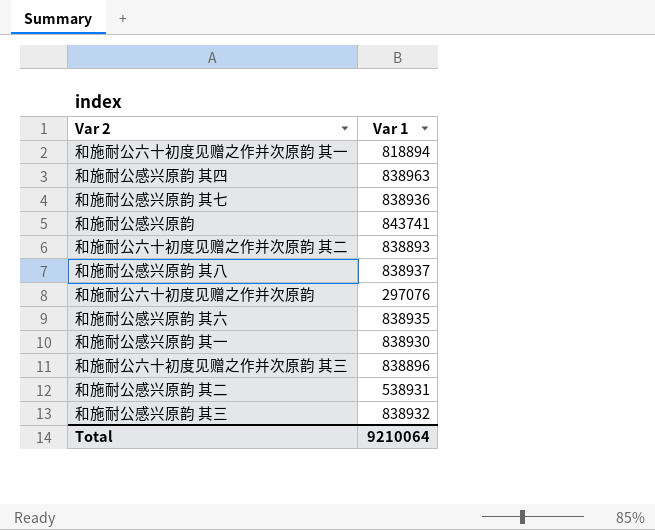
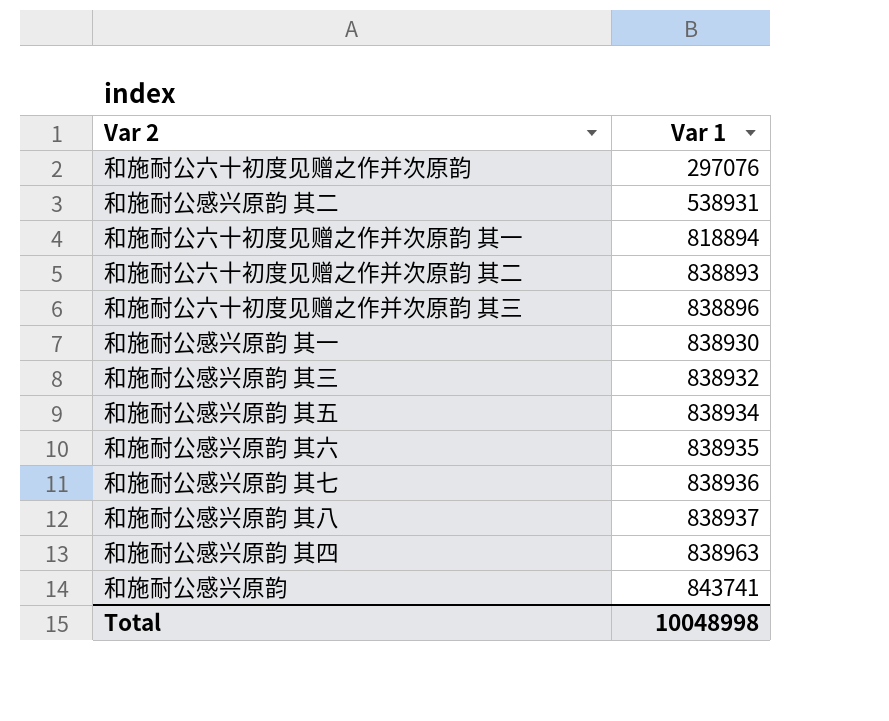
row order: none -> Var 1 ascending
row 和施耐公感兴原韵 其五: none -> 838934
Total | Var 1: 9210064 -> 10048998

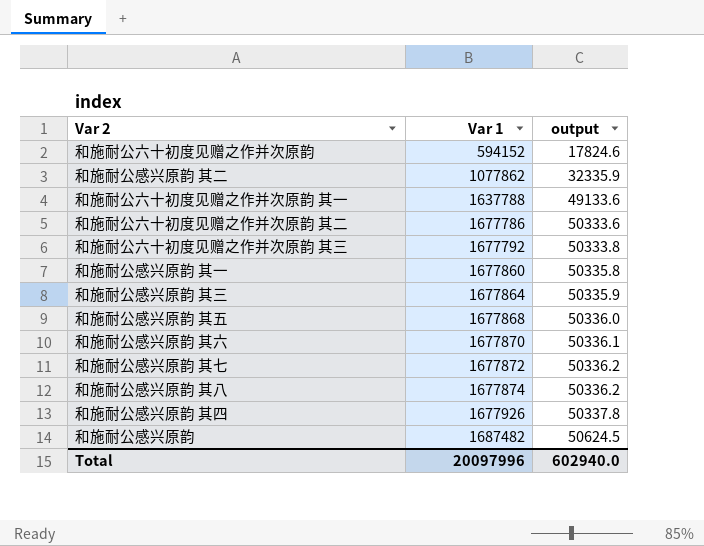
column output | formula: none -> [Var 1] * 0.03
和施耐公六十初度见赠之作并次原韵 | Var 1: 297076 -> 594152
和施耐公感兴原韵 其二 | Var 1: 538931 -> 1077862
和施耐公六十初度见赠之作并次原韵 其一 | Var 1: 818894 -> 1637788
和施耐公六十初度见赠之作并次原韵 其二 | Var 1: 838893 -> 1677786
和施耐公六十初度见赠之作并次原韵 其三 | Var 1: 838896 -> 1677792
和施耐公感兴原韵 其一 | Var 1: 838930 -> 1677860
和施耐公感兴原韵 其三 | Var 1: 838932 -> 1677864
和施耐公感兴原韵 其五 | Var 1: 838934 -> 1677868
和施耐公感兴原韵 其六 | Var 1: 838935 -> 1677870
和施耐公感兴原韵 其七 | Var 1: 838936 -> 1677872
和施耐公感兴原韵 其八 | Var 1: 838937 -> 1677874
和施耐公感兴原韵 其四 | Var 1: 838963 -> 1677926
和施耐公感兴原韵 | Var 1: 843741 -> 1687482
Total | Var 1: 10048998 -> 20097996

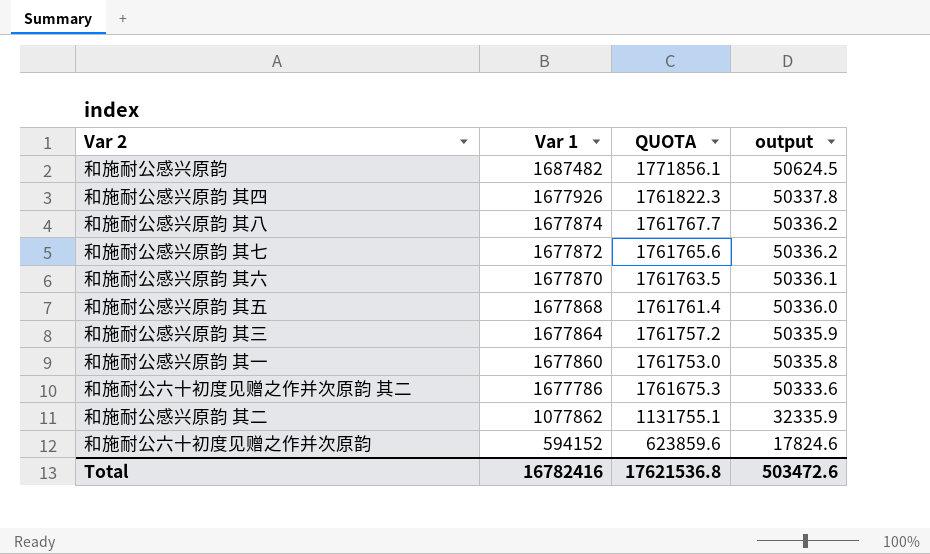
row order: Var 1 ascending -> Var 1 descending
column QUOTA | formula: none -> [Var 1] * 1.05
row 和施耐公六十初度见赠之作并次原韵 其一: 1637788 | 49133.6 -> none
row 和施耐公六十初度见赠之作并次原韵 其三: 1677792 | 50333.8 -> none
Total | Var 1: 20097996 -> 16782416
Total | output: 602940.0 -> 503472.6

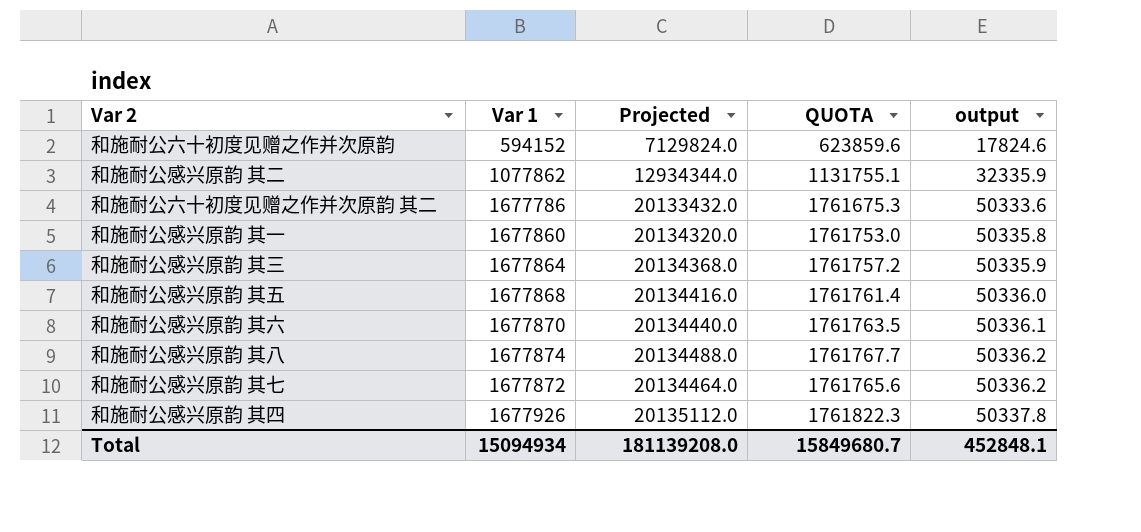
row order: Var 1 descending -> output ascending
column Projected | formula: none -> [Var 1] * 12
row 和施耐公感兴原韵: 1687482 | 1771856.1 | 50624.5 -> none
Total | Var 1: 16782416 -> 15094934
Total | QUOTA: 17621536.8 -> 15849680.7
Total | output: 503472.6 -> 452848.1

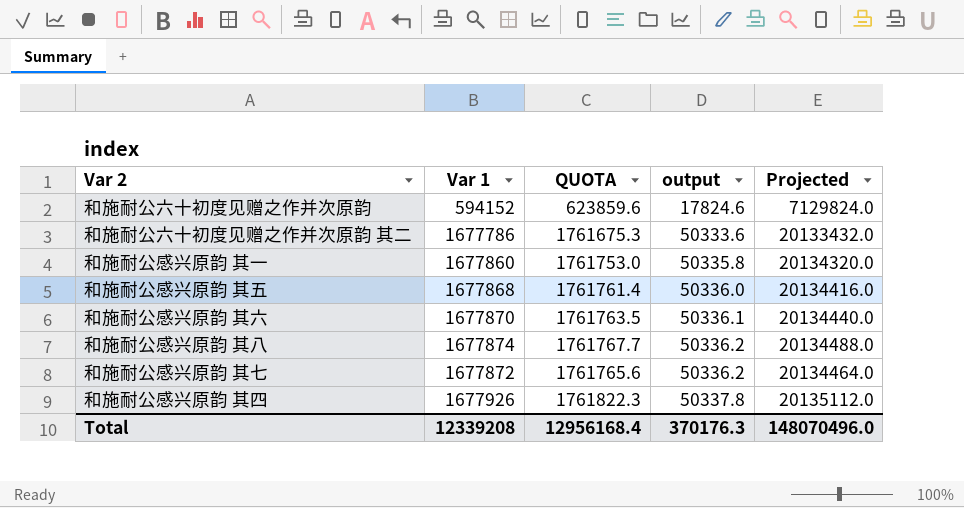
column Projected | position: 3 -> 5
row 和施耐公感兴原韵 其二: 1077862 | 12934344.0 | 1131755.1 | 32335.9 -> none
row 和施耐公感兴原韵 其三: 1677864 | 20134368.0 | 1761757.2 | 50335.9 -> none
Total | Var 1: 15094934 -> 12339208
Total | QUOTA: 15849680.7 -> 12956168.4
Total | output: 452848.1 -> 370176.3
Total | Projected: 181139208.0 -> 148070496.0

